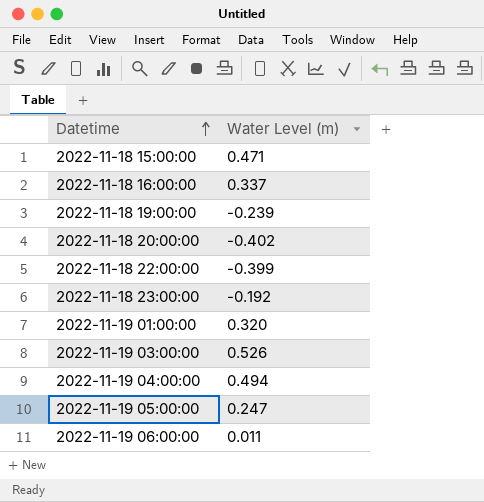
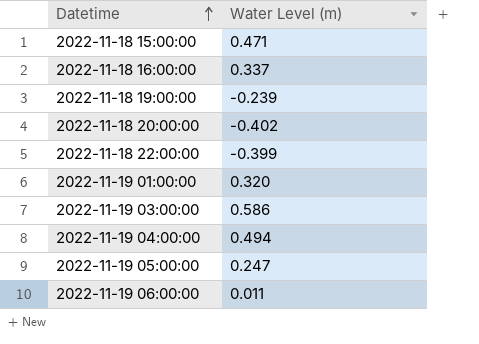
row 2022-11-18 23:00:00: -0.192 -> none
2022-11-19 03:00:00 | Water Level (m): 0.526 -> 0.586

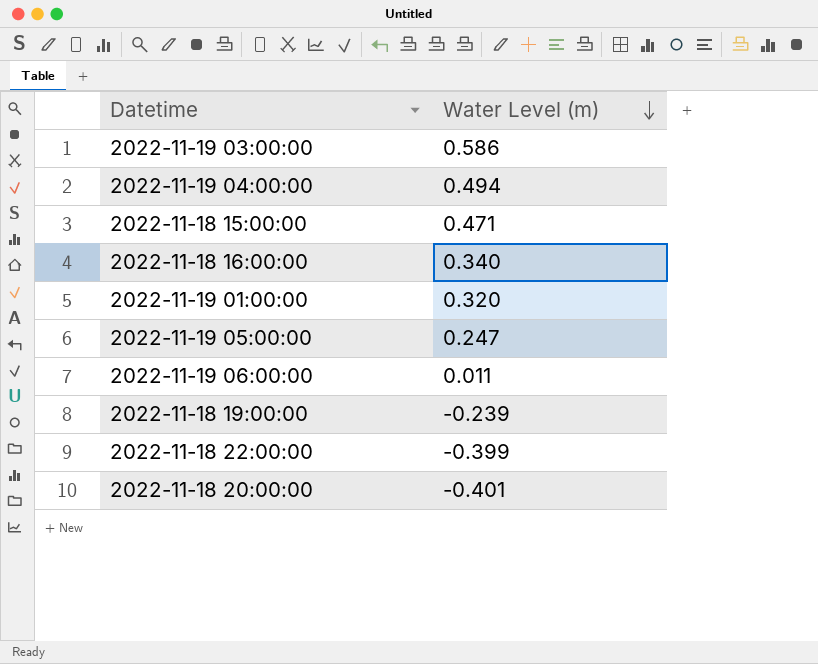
row order: Datetime ascending -> Water Level (m) descending
2022-11-18 16:00:00 | Water Level (m): 0.337 -> 0.340
2022-11-18 20:00:00 | Water Level (m): -0.402 -> -0.401

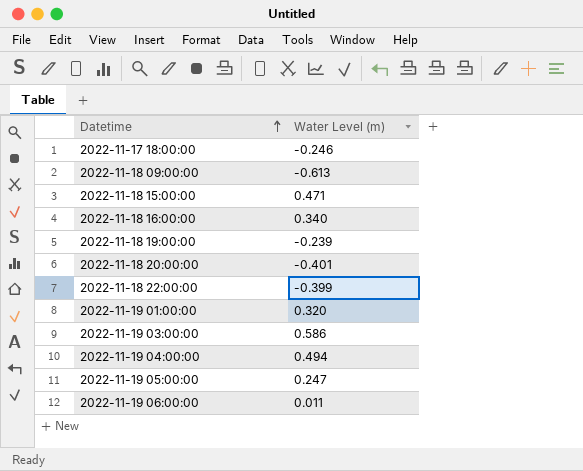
row order: Water Level (m) descending -> Datetime ascending
row 2022-11-17 18:00:00: none -> -0.246
row 2022-11-18 09:00:00: none -> -0.613

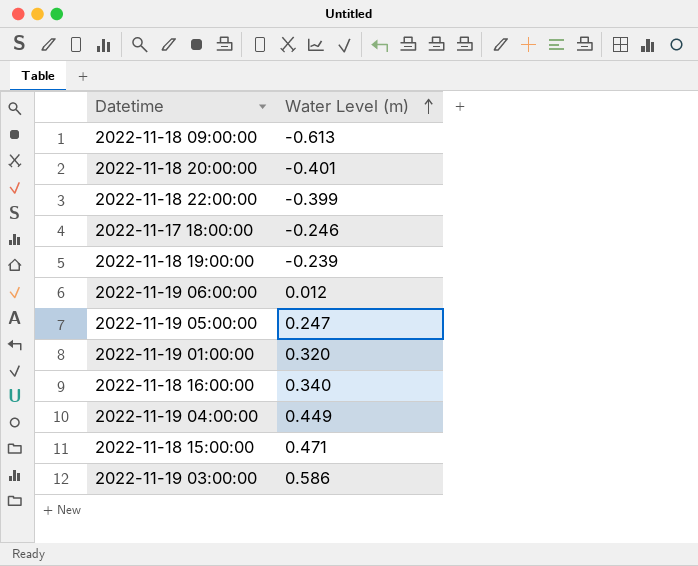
row order: Datetime ascending -> Water Level (m) ascending
2022-11-19 06:00:00 | Water Level (m): 0.011 -> 0.012
2022-11-19 04:00:00 | Water Level (m): 0.494 -> 0.449

